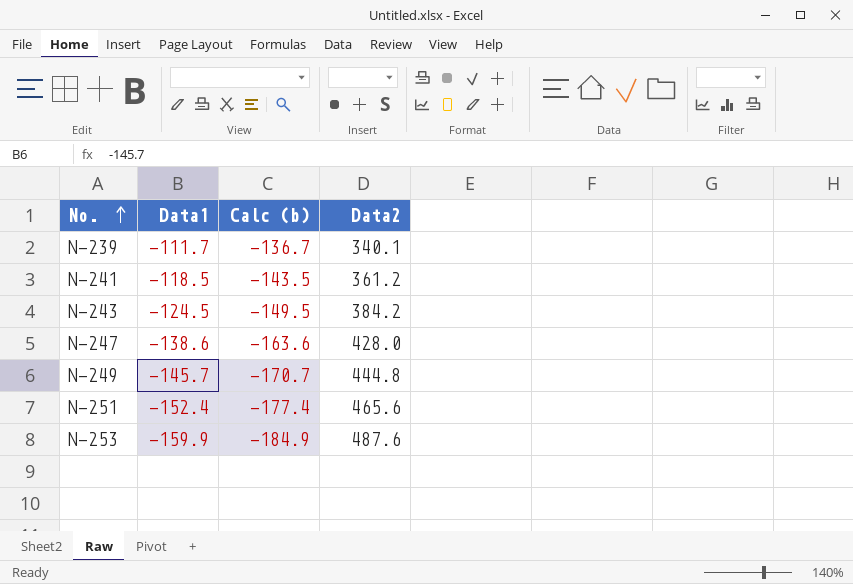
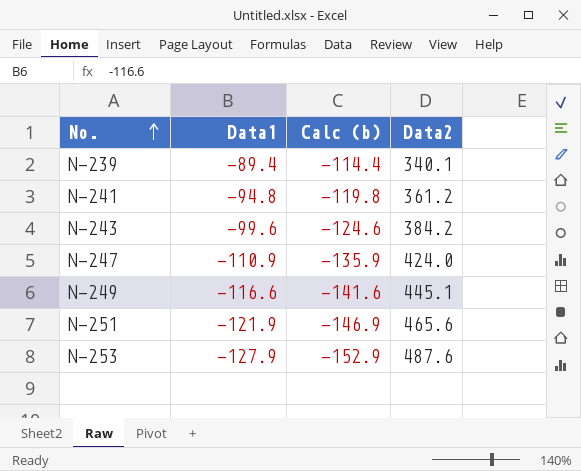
N-239 | Data1: -111.7 -> -89.4
N-239 | Calc (b): -136.7 -> -114.4
N-241 | Data1: -118.5 -> -94.8
N-241 | Calc (b): -143.5 -> -119.8
N-243 | Data1: -124.5 -> -99.6
N-243 | Calc (b): -149.5 -> -124.6
N-247 | Data1: -138.6 -> -110.9
N-247 | Calc (b): -163.6 -> -135.9
N-247 | Data2: 428.0 -> 424.0
N-249 | Data1: -145.7 -> -116.6
N-249 | Calc (b): -170.7 -> -141.6
N-249 | Data2: 444.8 -> 445.1
N-251 | Data1: -152.4 -> -121.9
N-251 | Calc (b): -177.4 -> -146.9
N-253 | Data1: -159.9 -> -127.9
N-253 | Calc (b): -184.9 -> -152.9

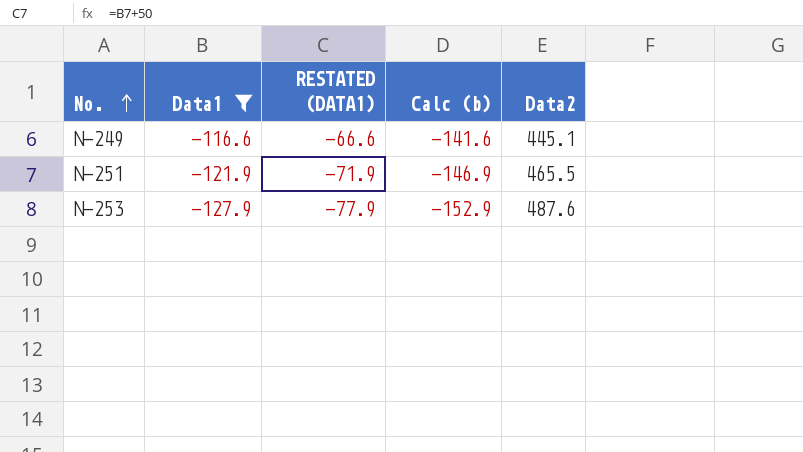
filter: none -> Data1 <= -116.6
column RESTATED (DATA1) | formula: none -> [Data1] + 50
N-251 | Data2: 465.6 -> 465.5

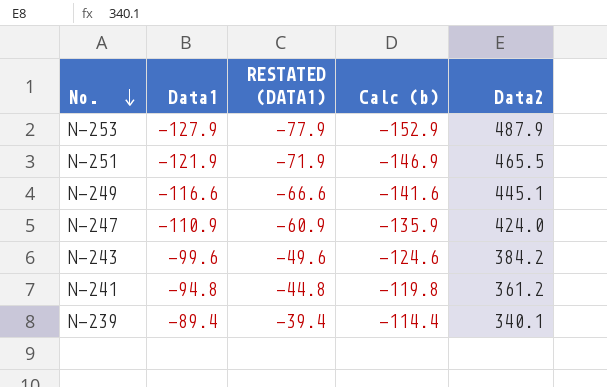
filter: Data1 <= -116.6 -> none
row order: No. ascending -> No. descending
N-253 | Data2: 487.6 -> 487.9

